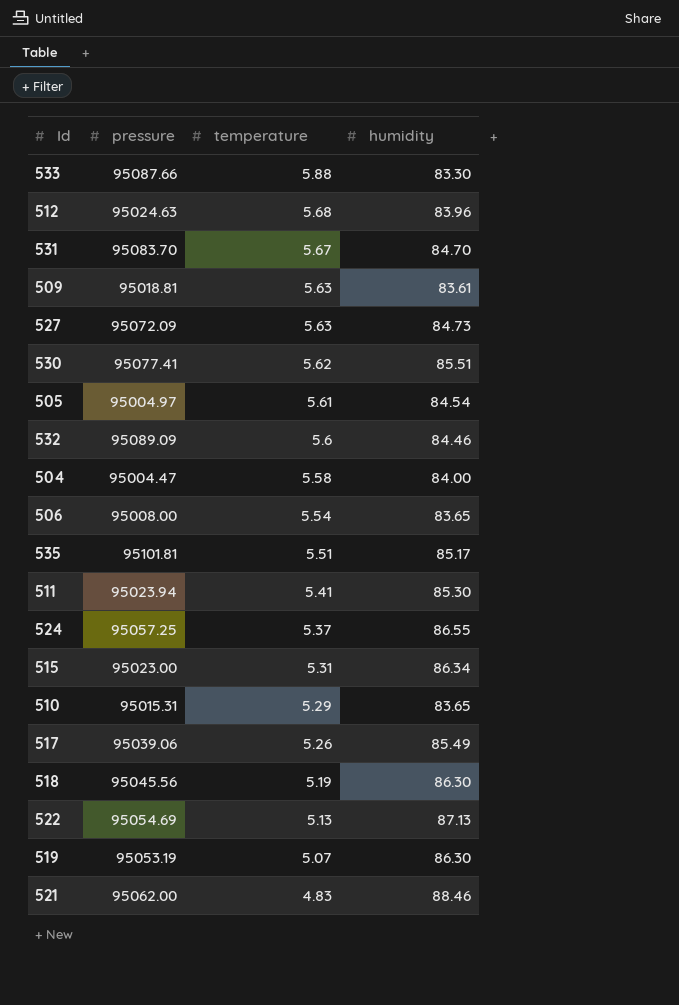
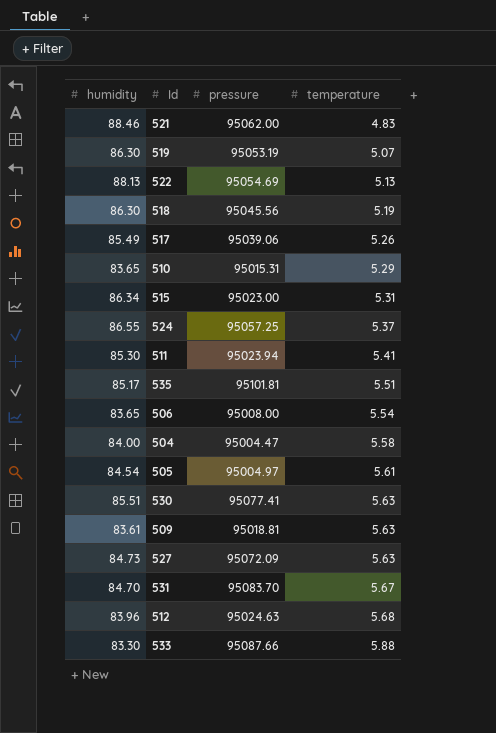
row order: temperature descending -> temperature ascending
column humidity | position: 4 -> 1
row 532: 95089.09 | 5.6 | 84.46 -> none
522 | humidity: 87.13 -> 88.13
530 | temperature: 5.62 -> 5.63

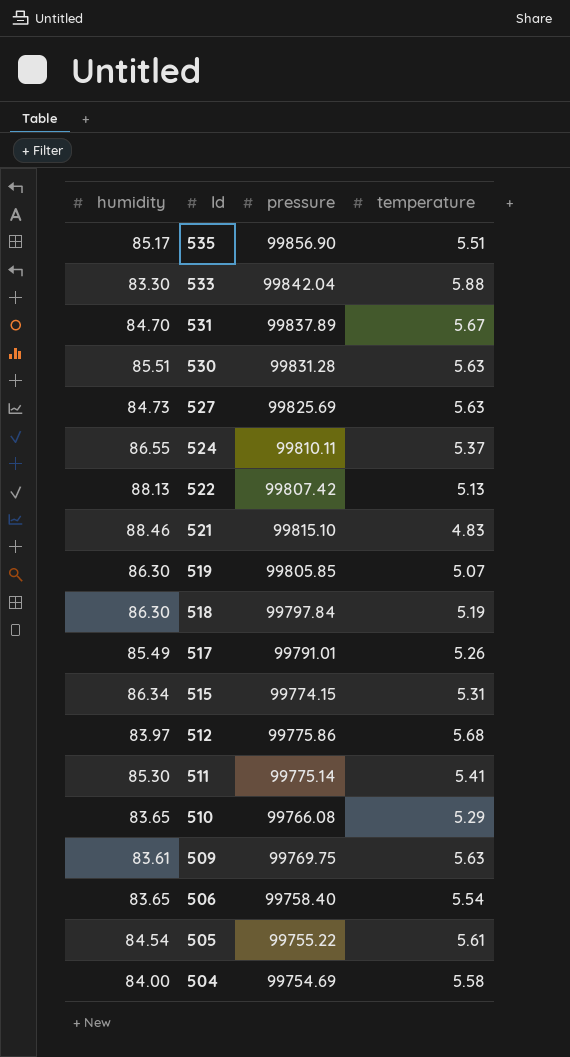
row order: temperature ascending -> Id descending
535 | pressure: 95101.81 -> 99856.90
533 | pressure: 95087.66 -> 99842.04
531 | pressure: 95083.70 -> 99837.89
530 | pressure: 95077.41 -> 99831.28
527 | pressure: 95072.09 -> 99825.69
524 | pressure: 95057.25 -> 99810.11
522 | pressure: 95054.69 -> 99807.42
521 | pressure: 95062.00 -> 99815.10
519 | pressure: 95053.19 -> 99805.85
518 | pressure: 95045.56 -> 99797.84
517 | pressure: 95039.06 -> 99791.01
515 | pressure: 95023.00 -> 99774.15
512 | humidity: 83.96 -> 83.97
512 | pressure: 95024.63 -> 99775.86
511 | pressure: 95023.94 -> 99775.14
510 | pressure: 95015.31 -> 99766.08
509 | pressure: 95018.81 -> 99769.75
506 | pressure: 95008.00 -> 99758.40
505 | pressure: 95004.97 -> 99755.22
504 | pressure: 95004.47 -> 99754.69

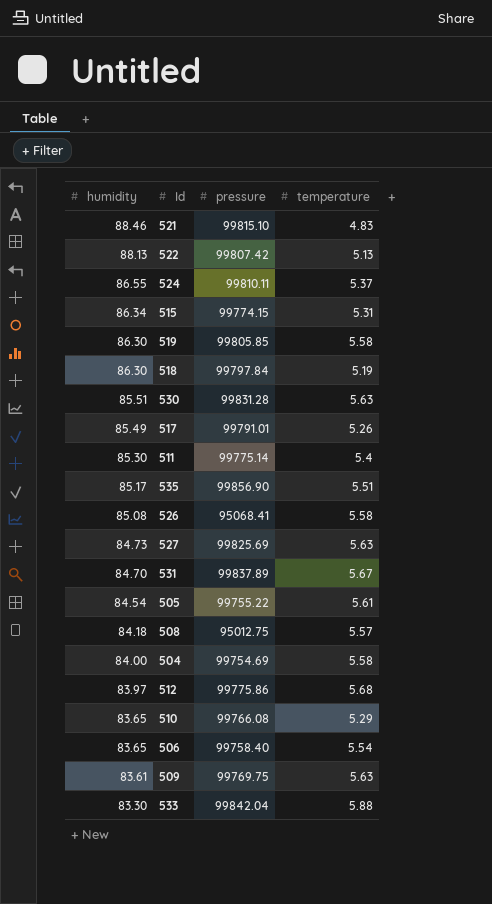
row order: Id descending -> humidity descending
519 | temperature: 5.07 -> 5.58
511 | temperature: 5.41 -> 5.4
row 526: none -> 85.08 | 95068.41 | 5.58
row 508: none -> 84.18 | 95012.75 | 5.57

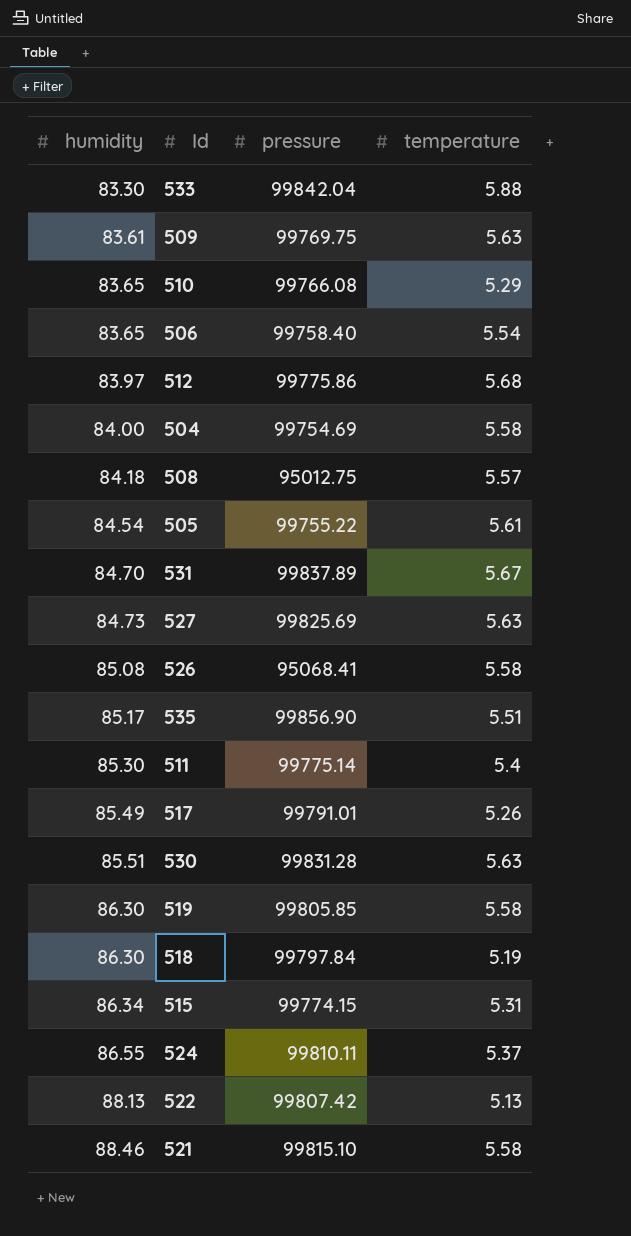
row order: humidity descending -> humidity ascending
521 | temperature: 4.83 -> 5.58

